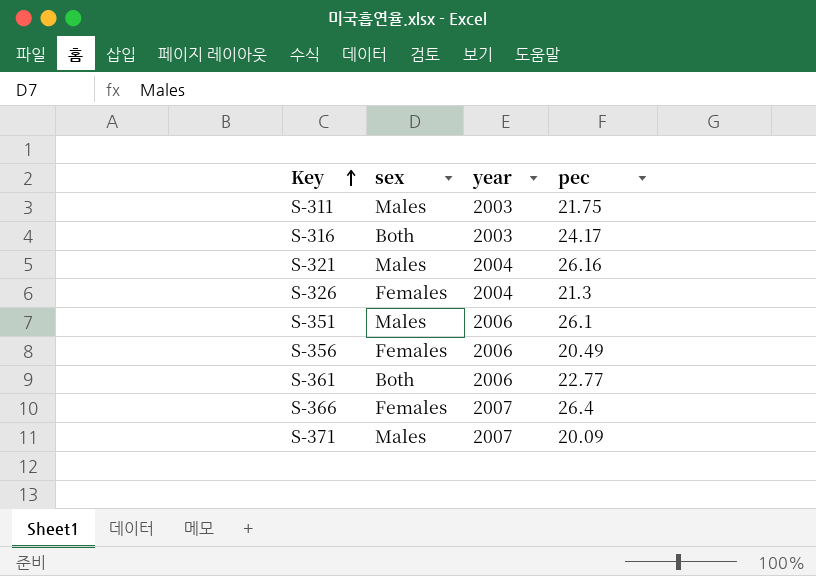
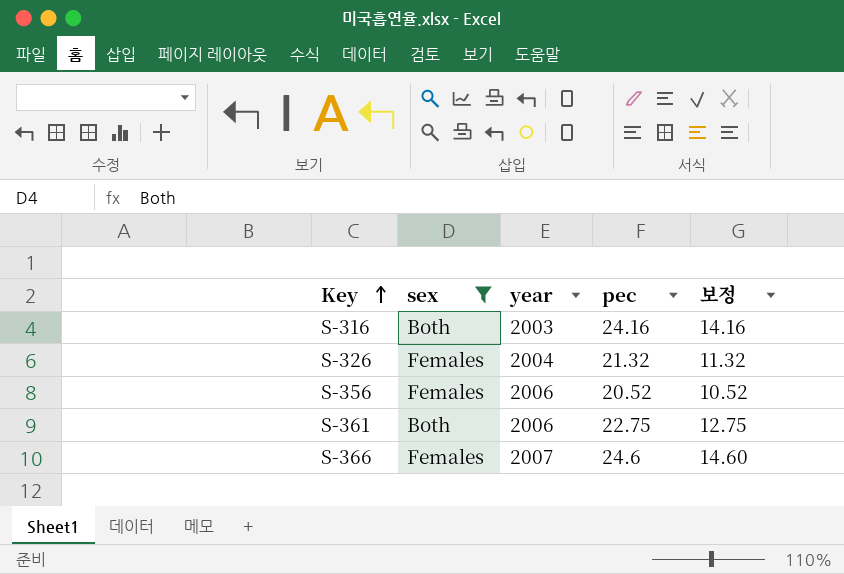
filter: none -> sex != Males
column 보정 | formula: none -> [pec] - 10
S-316 | pec: 24.17 -> 24.16
S-326 | pec: 21.3 -> 21.32
S-356 | pec: 20.49 -> 20.52
S-361 | pec: 22.77 -> 22.75
S-366 | pec: 26.4 -> 24.6

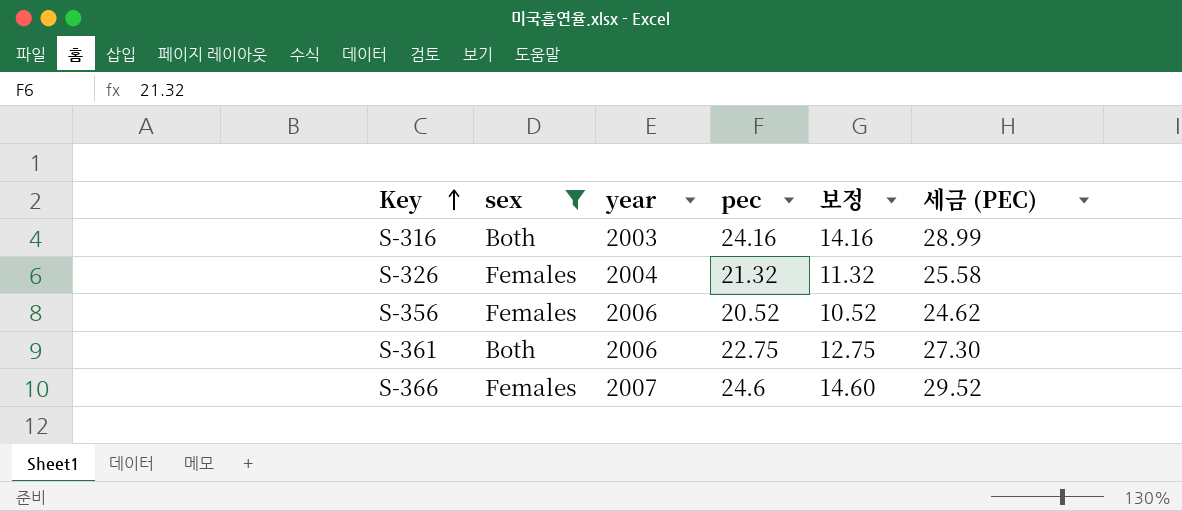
column 세금 (PEC) | formula: none -> [pec] * 1.2

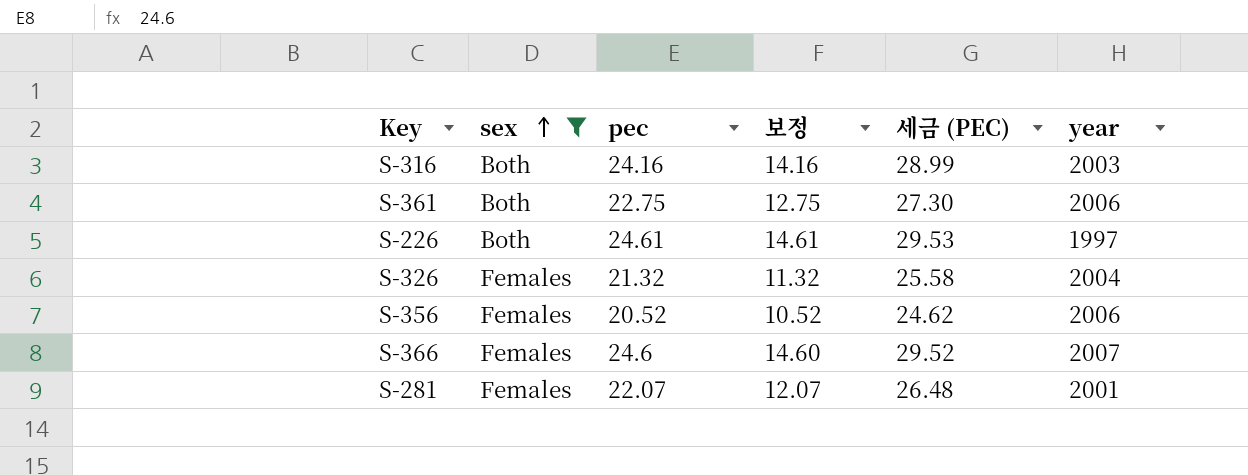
row order: Key ascending -> sex ascending
column year | position: 3 -> 6
row S-226: none -> Both | 24.61 | 14.61 | 29.53 | 1997
row S-281: none -> Females | 22.07 | 12.07 | 26.48 | 2001

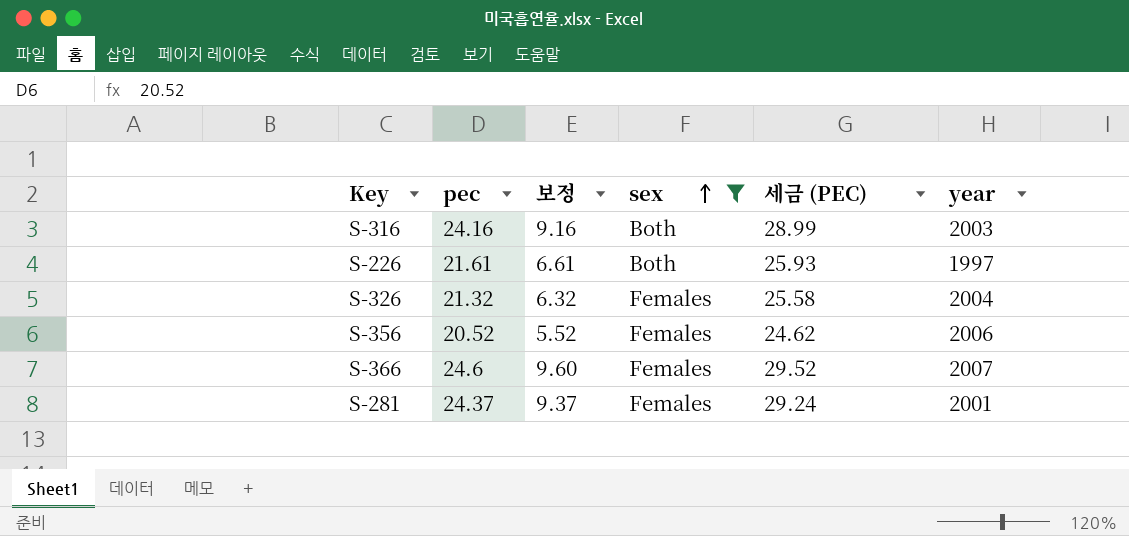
column 보정 | formula: [pec] - 10 -> [pec] - 15
column sex | position: 2 -> 4
row S-361: Both | 22.75 | 12.75 | 27.30 | 2006 -> none
S-226 | pec: 24.61 -> 21.61
S-226 | 세금 (PEC): 29.53 -> 25.93
S-281 | pec: 22.07 -> 24.37
S-281 | 세금 (PEC): 26.48 -> 29.24

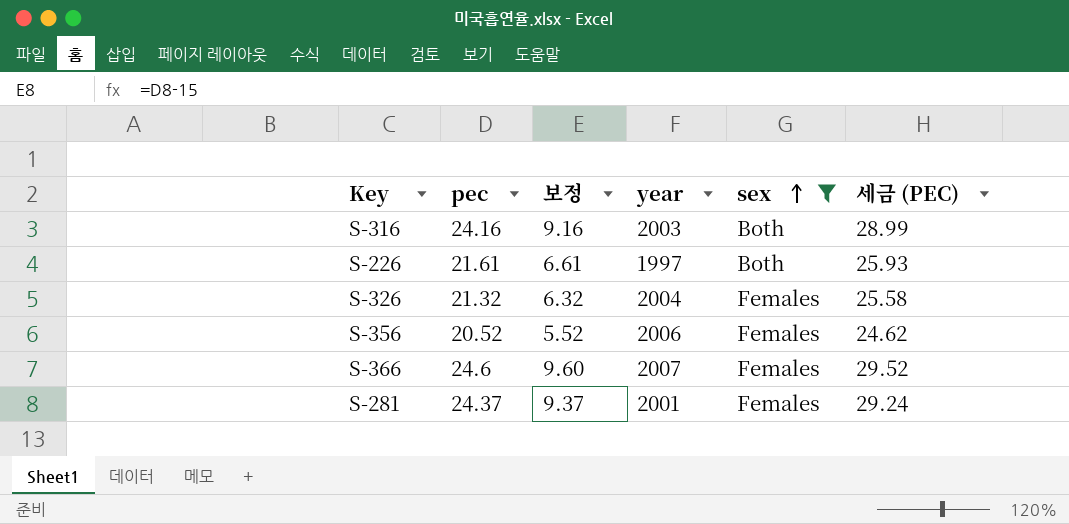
column year | position: 6 -> 4

